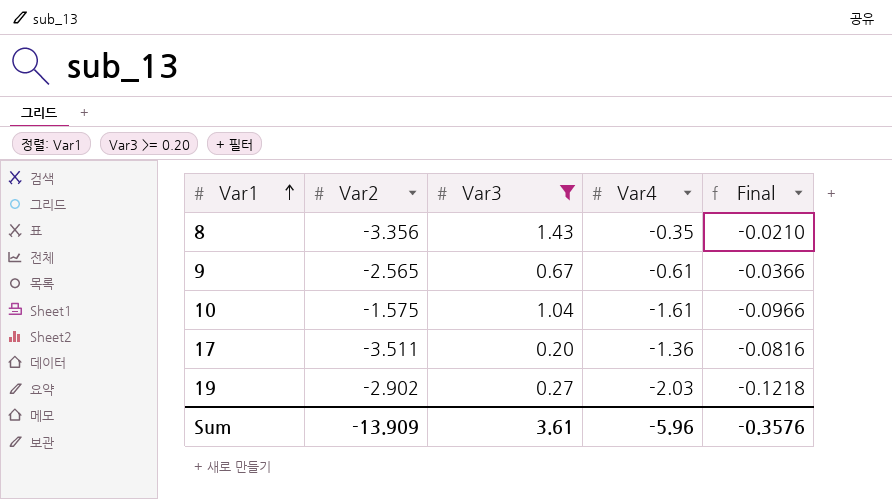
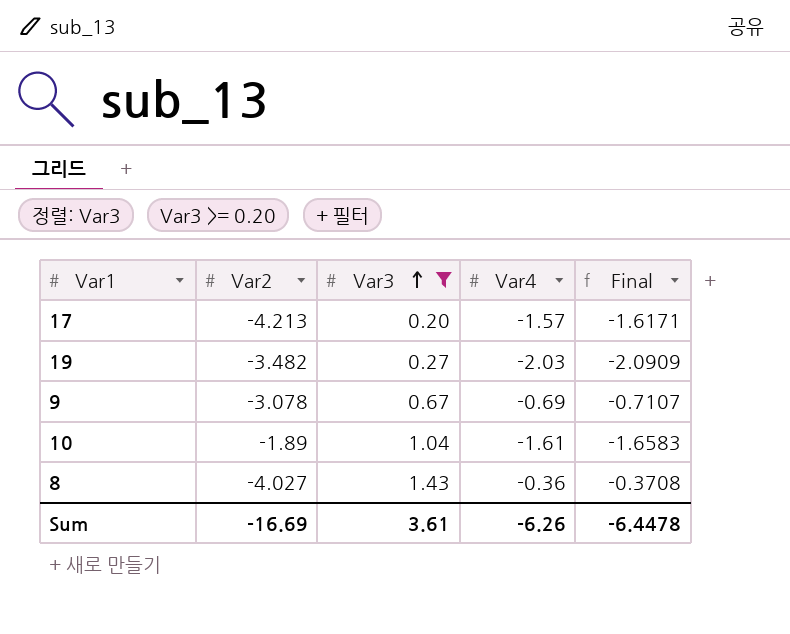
row order: Var1 ascending -> Var3 ascending
column Final | formula: [Var4] * 0.06 -> [Var4] * 1.03
17 | Var2: -3.511 -> -4.213
17 | Var4: -1.36 -> -1.57
19 | Var2: -2.902 -> -3.482
9 | Var2: -2.565 -> -3.078
9 | Var4: -0.61 -> -0.69
10 | Var2: -1.575 -> -1.89
8 | Var2: -3.356 -> -4.027
8 | Var4: -0.35 -> -0.36
Sum | Var2: -13.909 -> -16.69
Sum | Var4: -5.96 -> -6.26
Sum | Final: -0.3576 -> -6.4478

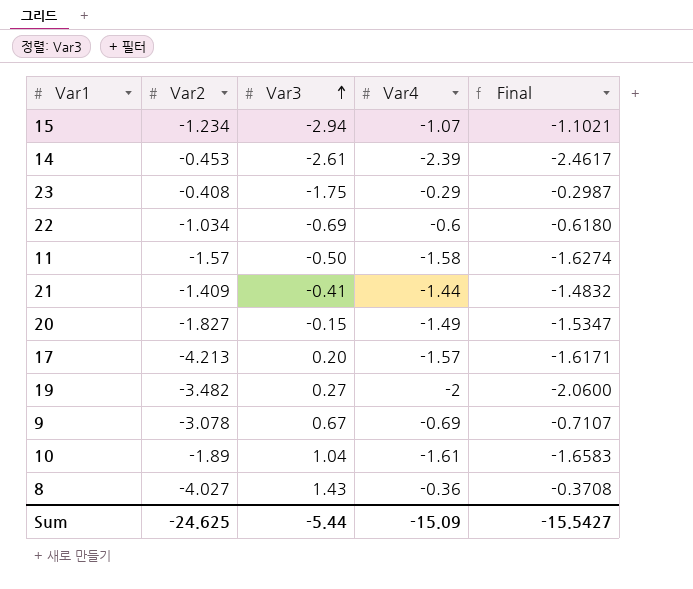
filter: Var3 >= 0.20 -> none
19 | Var4: -2.03 -> -2
19 | Final: -2.0909 -> -2.0600
Sum | Var2: -16.69 -> -24.625
Sum | Var3: 3.61 -> -5.44
Sum | Var4: -6.26 -> -15.09
Sum | Final: -6.4478 -> -15.5427

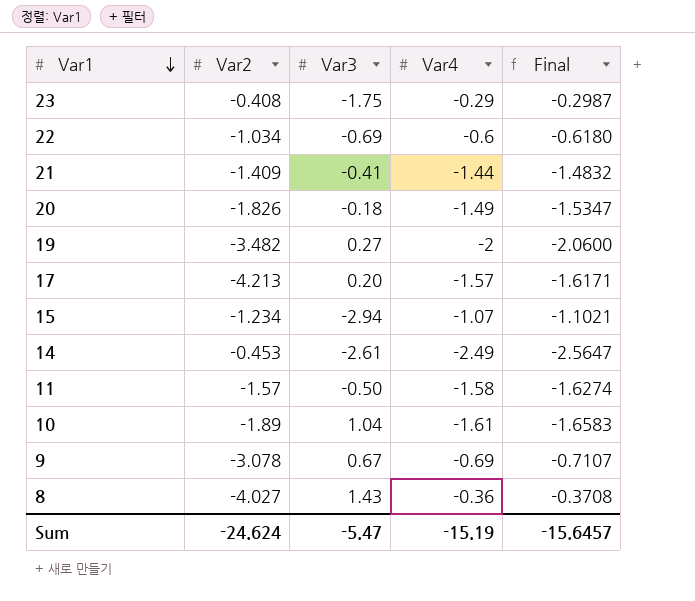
row order: Var3 ascending -> Var1 descending
20 | Var2: -1.827 -> -1.826
20 | Var3: -0.15 -> -0.18
14 | Var4: -2.39 -> -2.49
14 | Final: -2.4617 -> -2.5647
Sum | Var2: -24.625 -> -24.624
Sum | Var3: -5.44 -> -5.47
Sum | Var4: -15.09 -> -15.19
Sum | Final: -15.5427 -> -15.6457

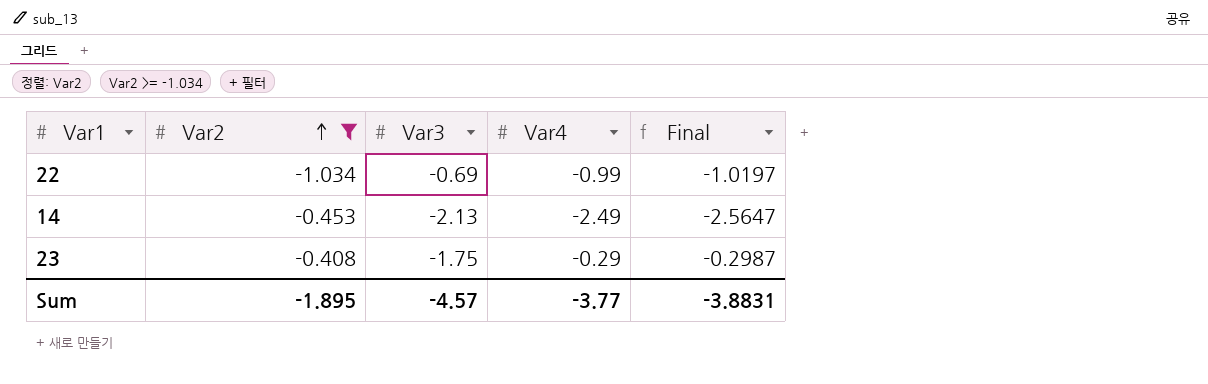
filter: none -> Var2 >= -1.034
row order: Var1 descending -> Var2 ascending
22 | Var4: -0.6 -> -0.99
22 | Final: -0.6180 -> -1.0197
14 | Var3: -2.61 -> -2.13
Sum | Var2: -24.624 -> -1.895
Sum | Var3: -5.47 -> -4.57
Sum | Var4: -15.19 -> -3.77
Sum | Final: -15.6457 -> -3.8831

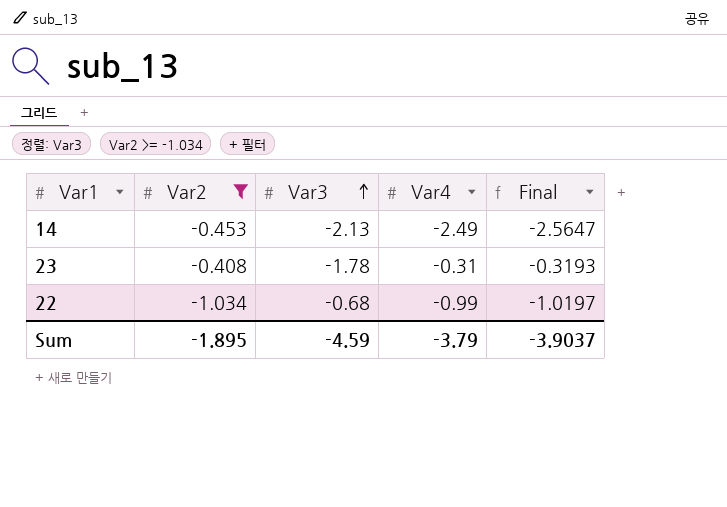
row order: Var2 ascending -> Var3 ascending
23 | Var3: -1.75 -> -1.78
23 | Var4: -0.29 -> -0.31
23 | Final: -0.2987 -> -0.3193
22 | Var3: -0.69 -> -0.68
Sum | Var3: -4.57 -> -4.59
Sum | Var4: -3.77 -> -3.79
Sum | Final: -3.8831 -> -3.9037

